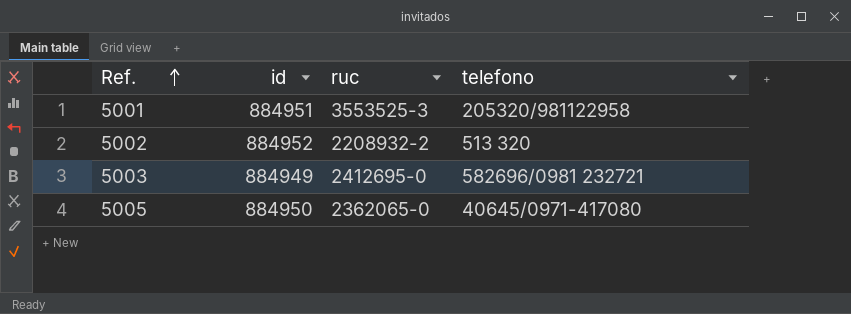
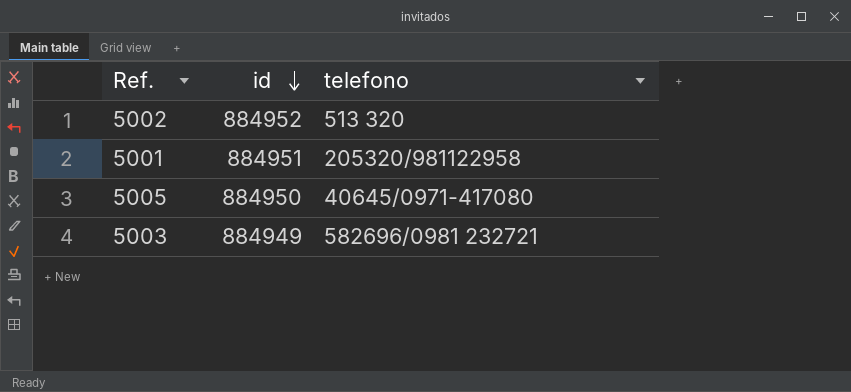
row order: Ref. ascending -> id descending
column ruc | position: 3 -> none

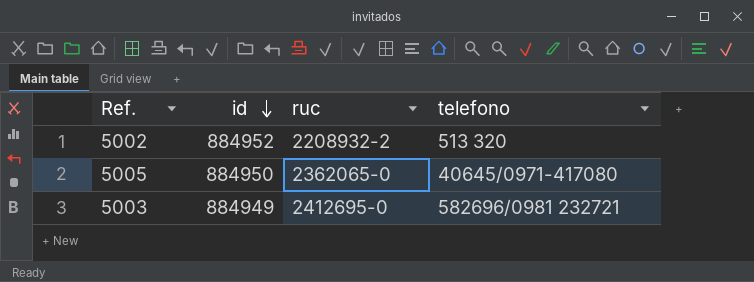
column ruc | position: none -> 3
row 5001: 884951 | 205320/981122958 -> none

